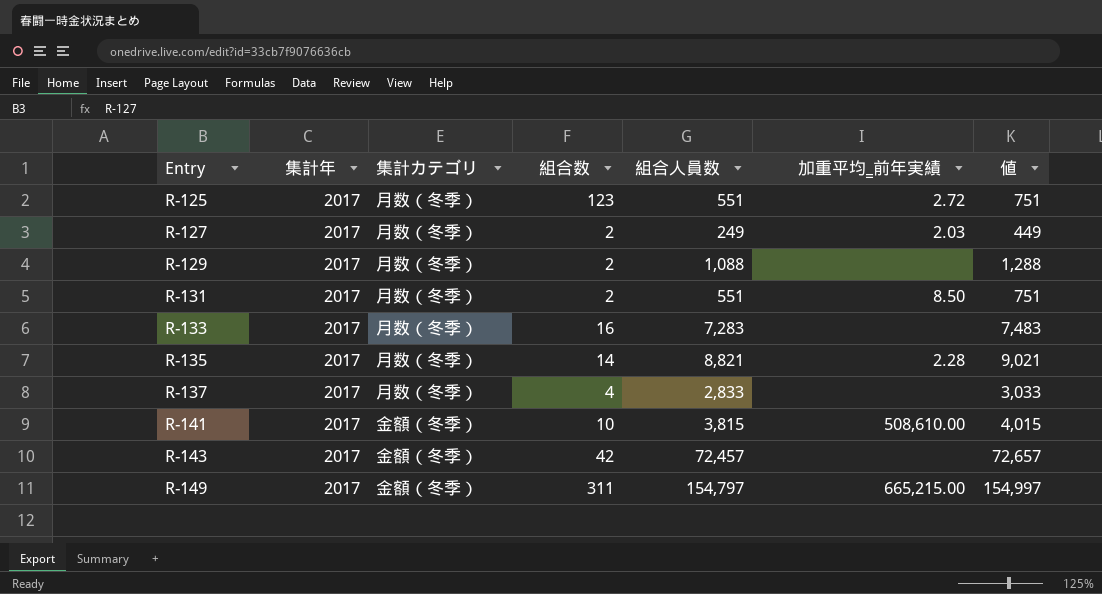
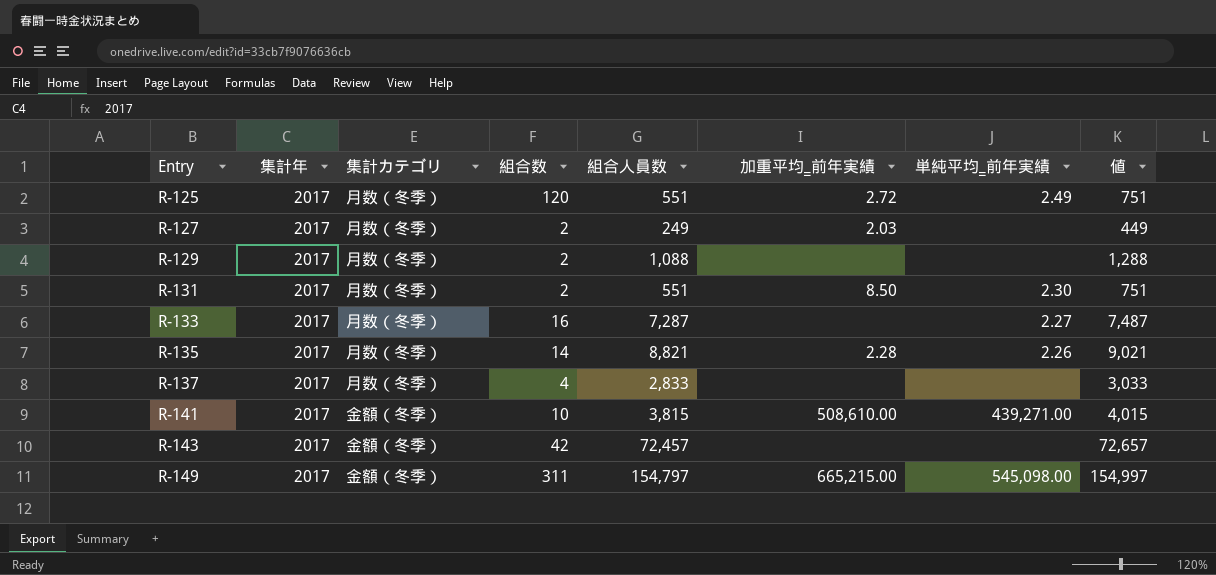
column 単純平均‗前年実績 | position: none -> 7
R-125 | 組合数: 123 -> 120
R-133 | 組合人員数: 7,283 -> 7,287
R-133 | 値: 7,483 -> 7,487

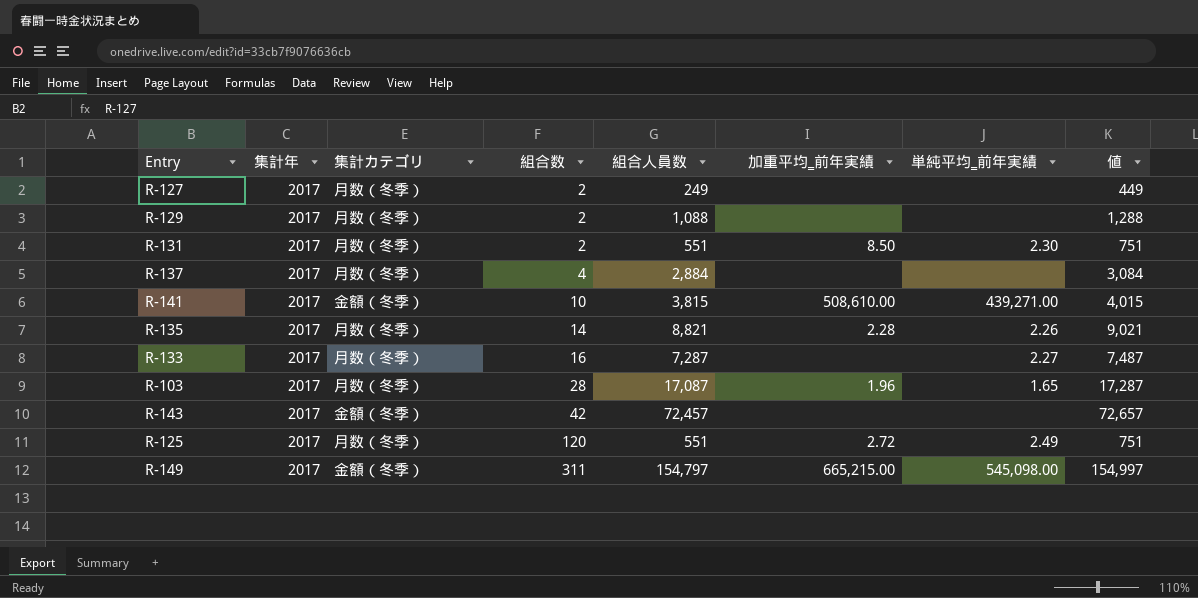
row order: Entry ascending -> 組合数 ascending
R-127 | 加重平均‗前年実績: 2.03 -> none
R-137 | 組合人員数: 2,833 -> 2,884
R-137 | 値: 3,033 -> 3,084
row R-103: none -> 2017 | 月数（冬季） | 28 | 17,087 | 1.96 | 1.65 | 17,287

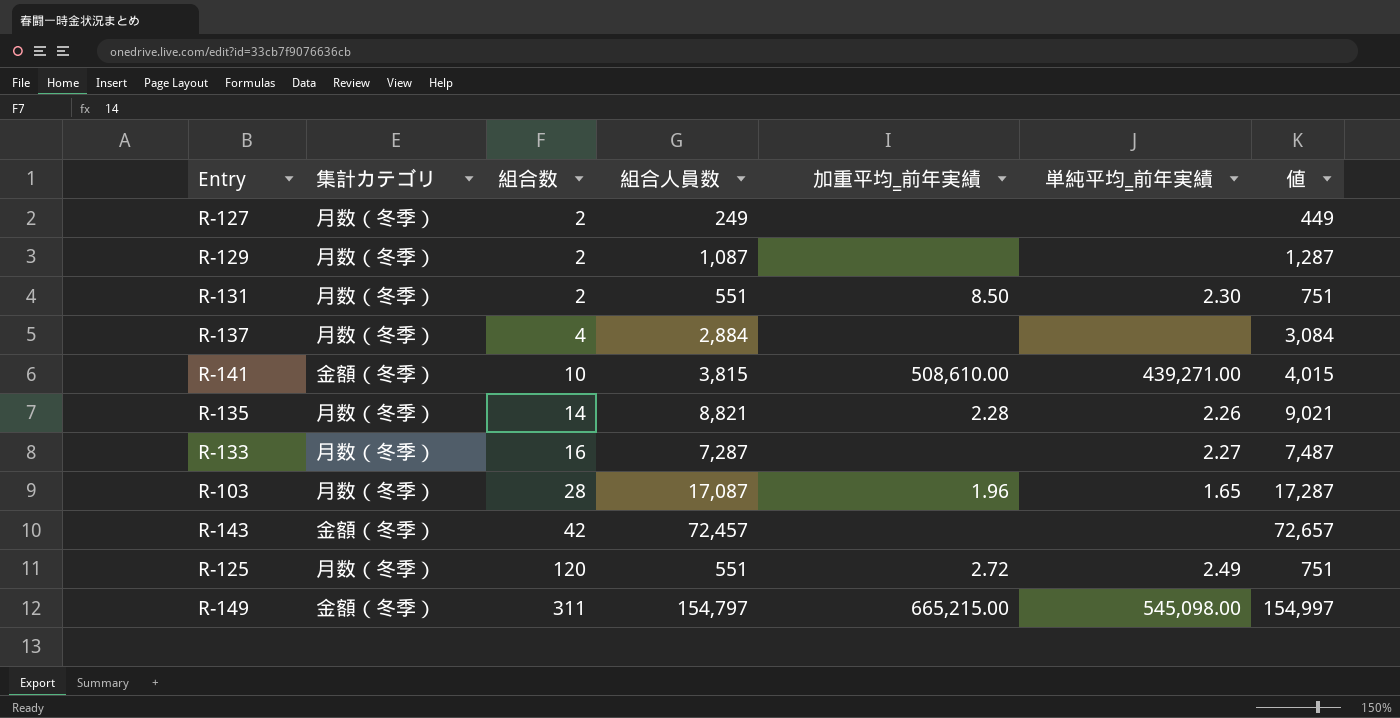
column 集計年 | position: 2 -> none
R-129 | 組合人員数: 1,088 -> 1,087
R-129 | 値: 1,288 -> 1,287

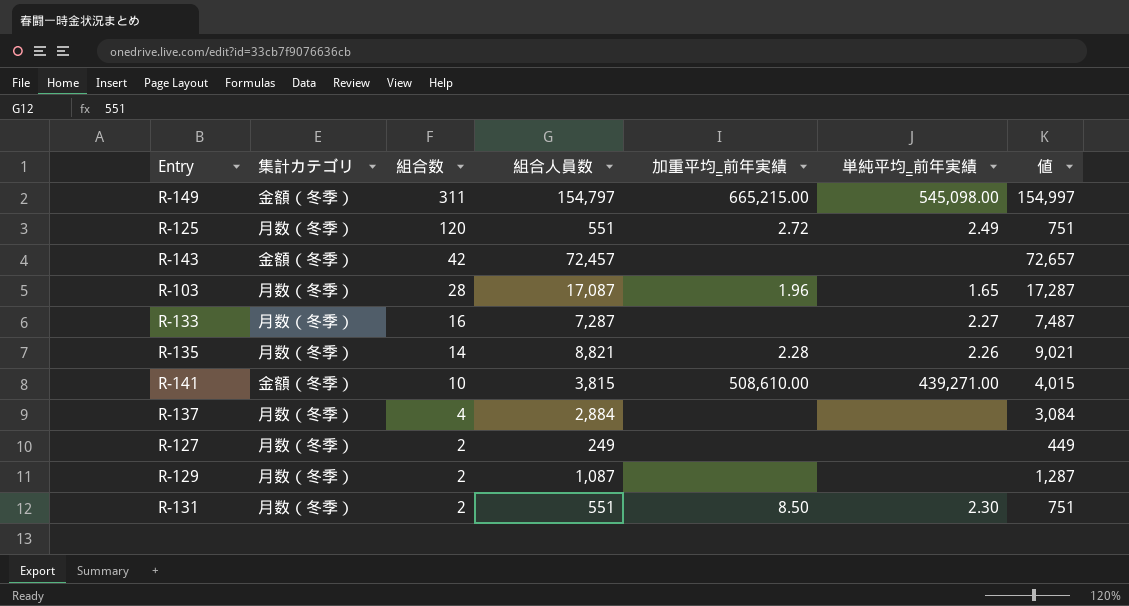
row order: 組合数 ascending -> 組合数 descending

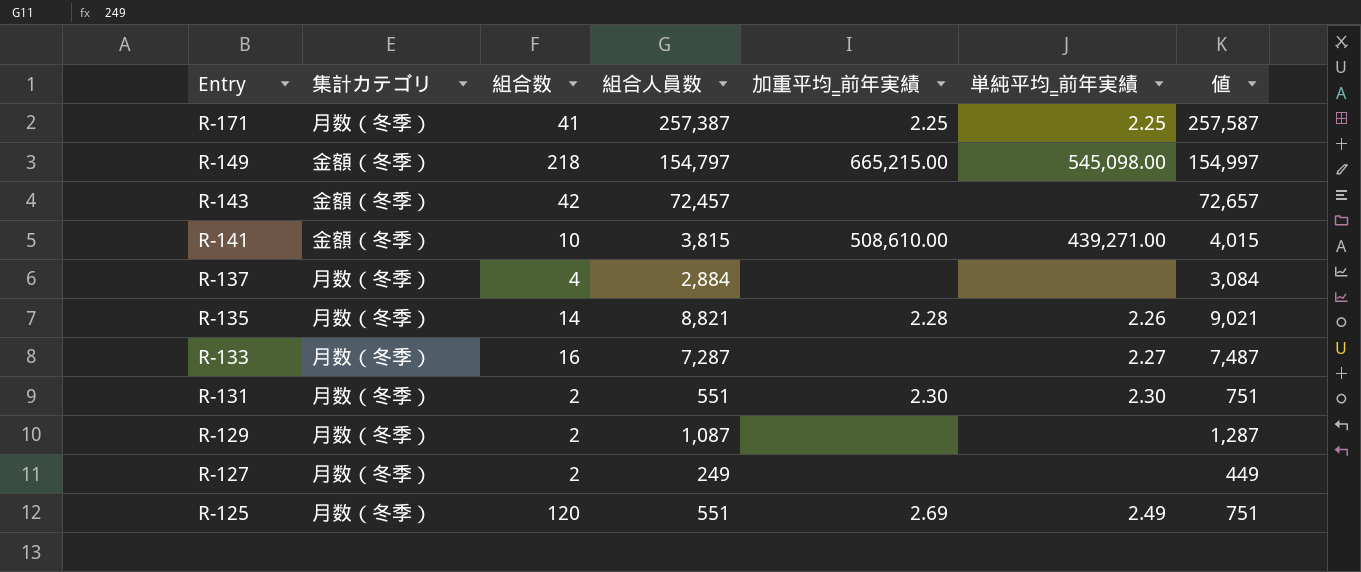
row order: 組合数 descending -> Entry descending
row R-103: 月数（冬季） | 28 | 17,087 | 1.96 | 1.65 | 17,287 -> none
row R-171: none -> 月数（冬季） | 41 | 257,387 | 2.25 | 2.25 | 257,587
R-149 | 組合数: 311 -> 218
R-131 | 加重平均‗前年実績: 8.50 -> 2.30
R-125 | 加重平均‗前年実績: 2.72 -> 2.69

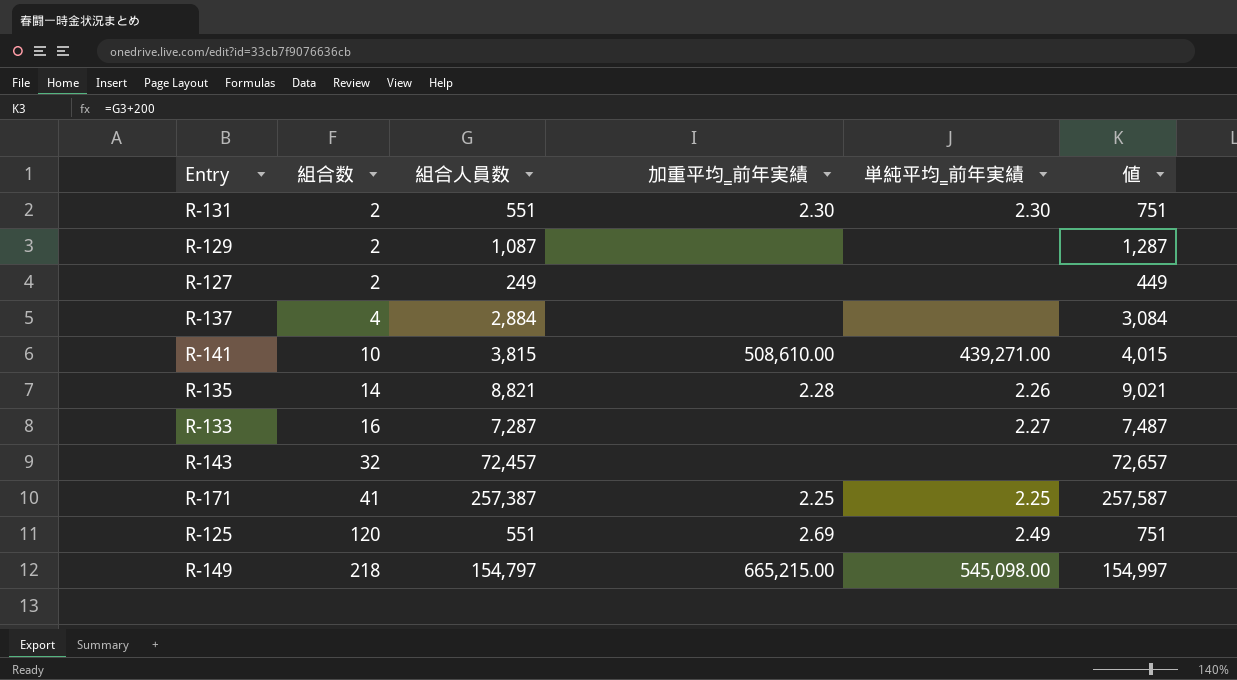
row order: Entry descending -> 組合数 ascending
column 集計カテゴリ | position: 2 -> none
R-143 | 組合数: 42 -> 32

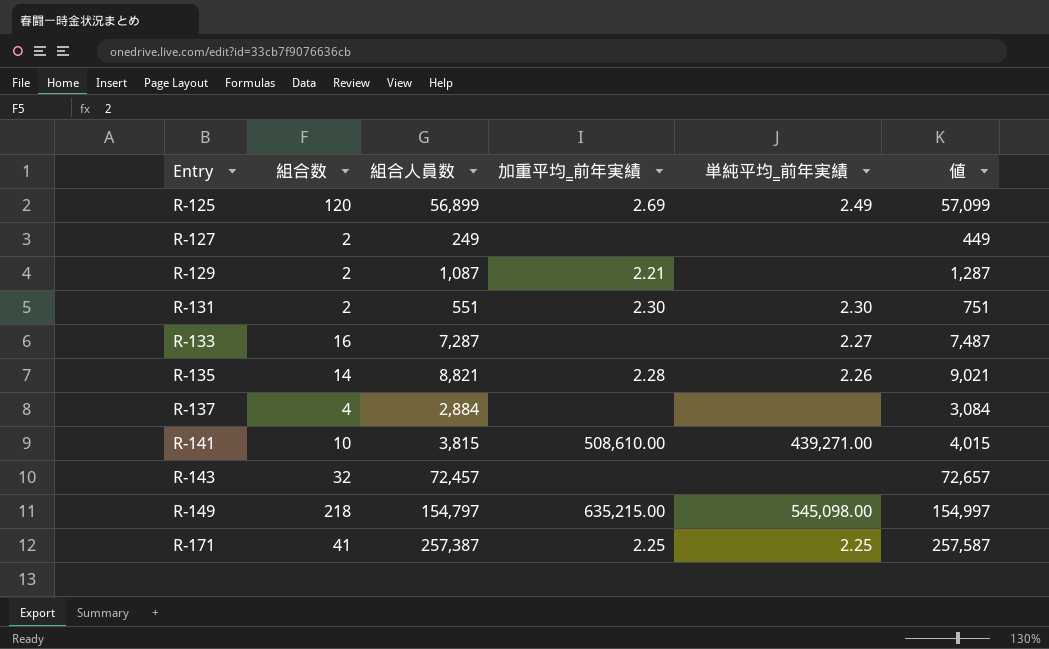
row order: 組合数 ascending -> Entry ascending
R-125 | 組合人員数: 551 -> 56,899
R-125 | 値: 751 -> 57,099
R-129 | 加重平均‗前年実績: none -> 2.21
R-149 | 加重平均‗前年実績: 665,215.00 -> 635,215.00

